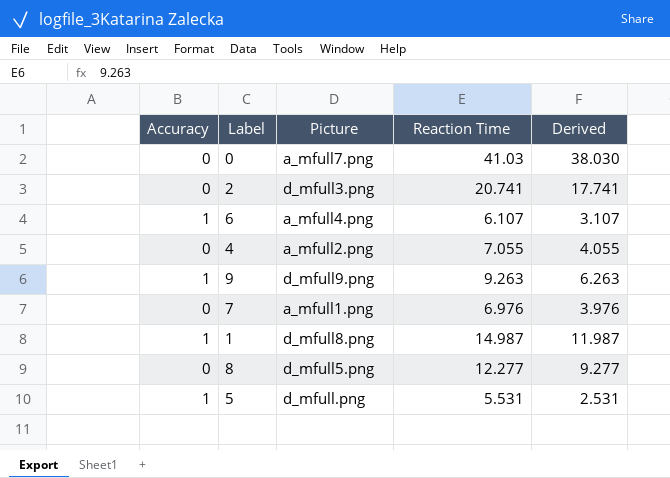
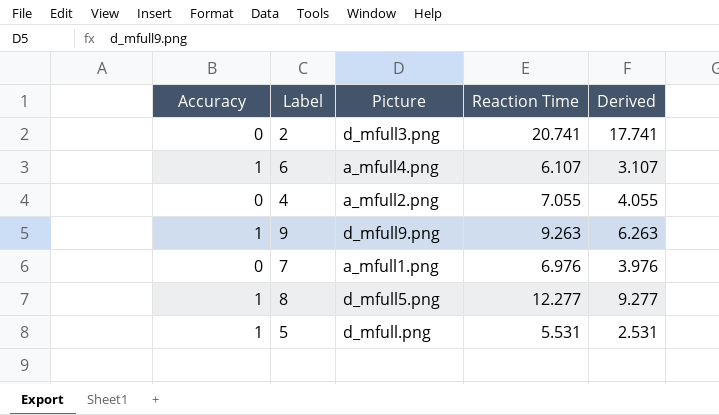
row 0: 0 | a_mfull7.png | 41.03 | 38.030 -> none
row 1: 1 | d_mfull8.png | 14.987 | 11.987 -> none
8 | Accuracy: 0 -> 1

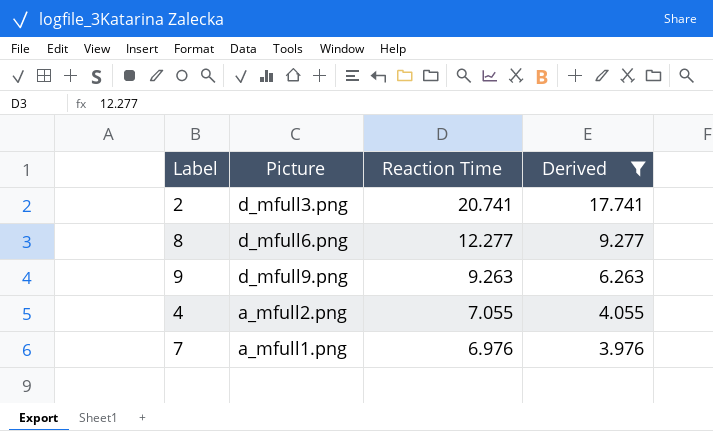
filter: none -> Derived >= 3.976
row order: none -> Reaction Time descending
column Accuracy | position: 1 -> none
8 | Picture: d_mfull5.png -> d_mfull6.png

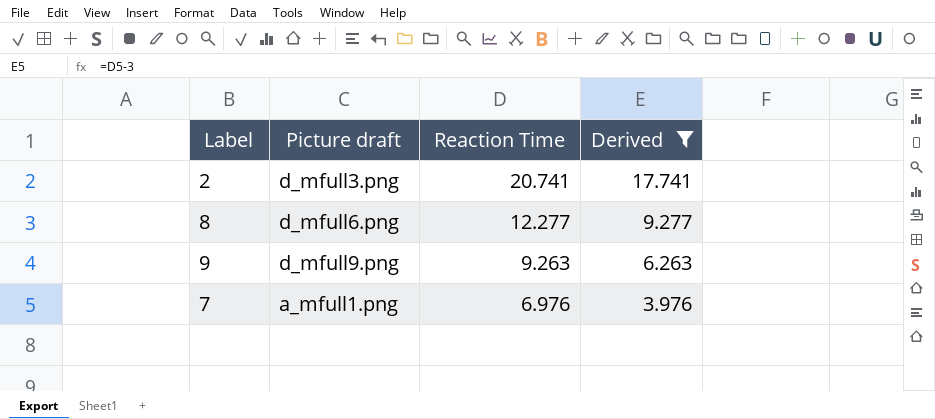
column name: Picture -> Picture draft
row 4: a_mfull2.png | 7.055 | 4.055 -> none

